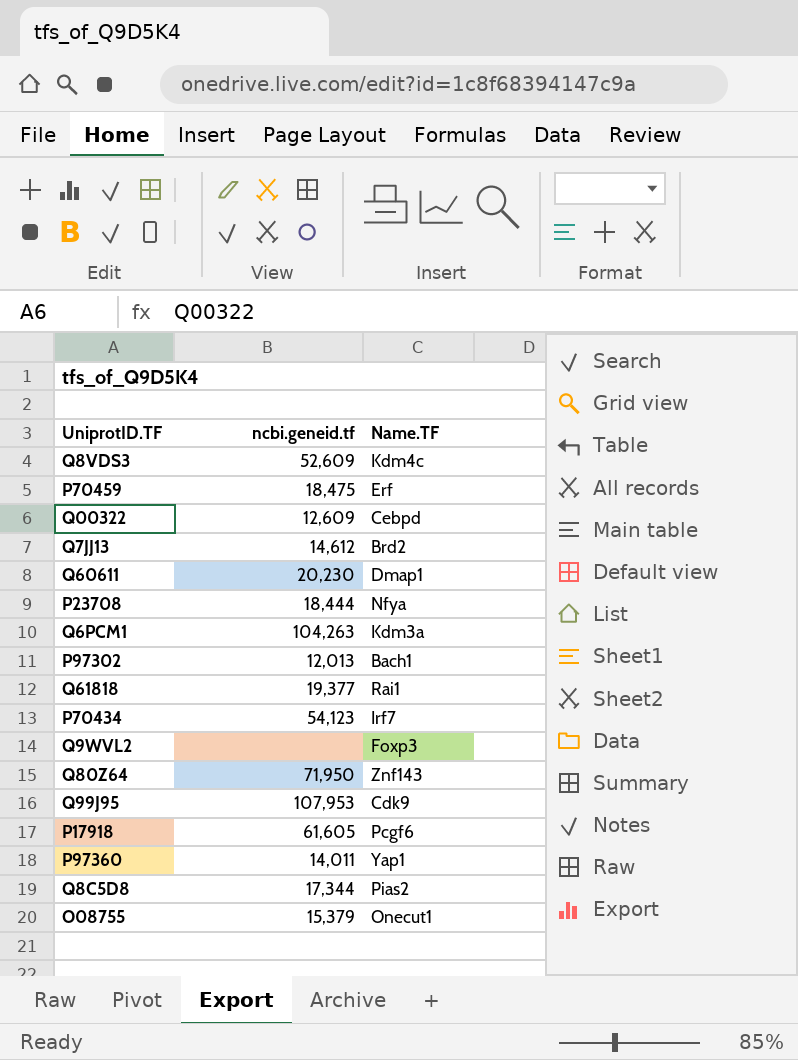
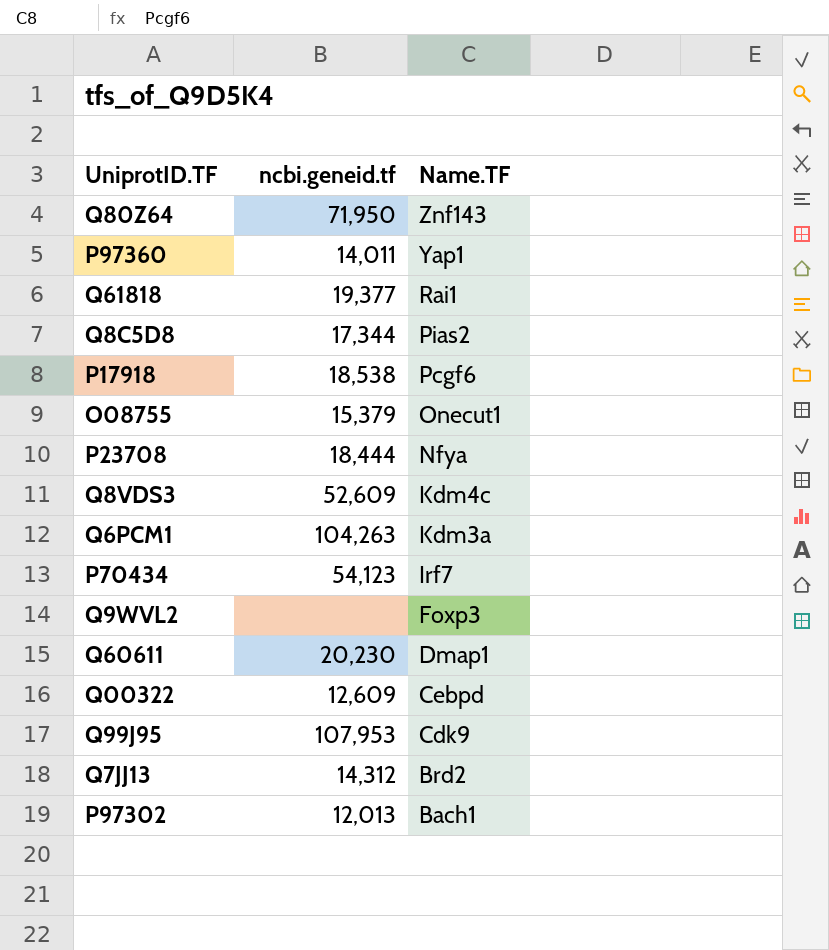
row order: none -> Name.TF descending
row P70459: 18,475 | Erf -> none
P17918 | ncbi.geneid.tf: 61,605 -> 18,538
Q7JJ13 | ncbi.geneid.tf: 14,612 -> 14,312

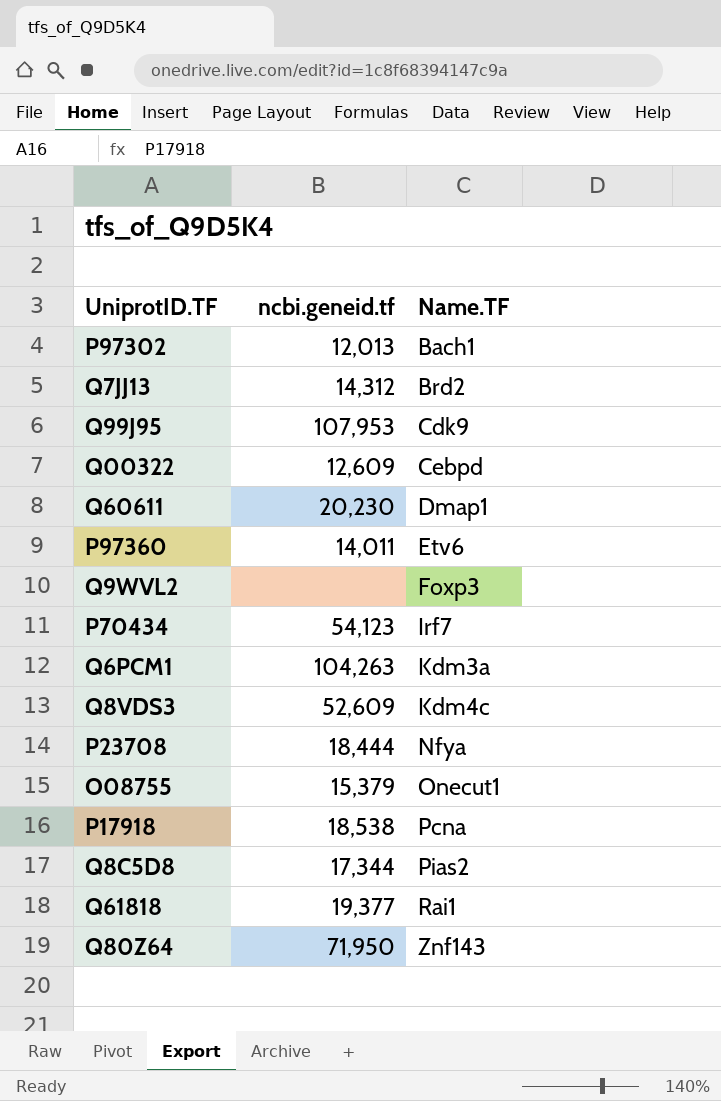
row order: Name.TF descending -> Name.TF ascending
P97360 | Name.TF: Yap1 -> Etv6
P17918 | Name.TF: Pcgf6 -> Pcna

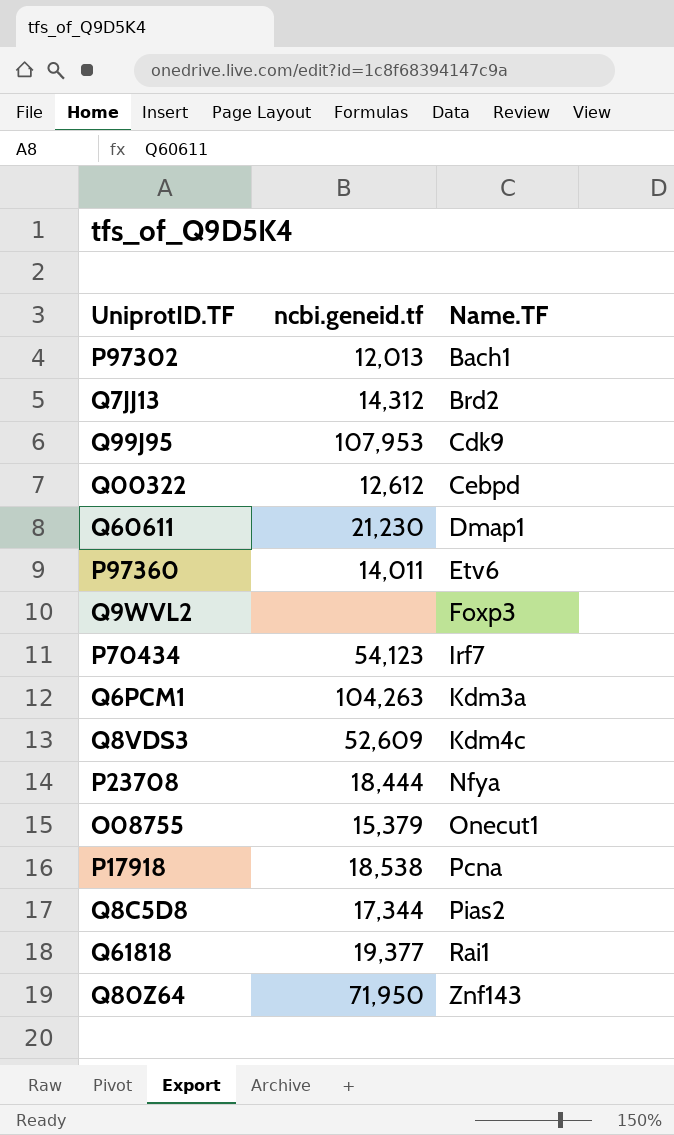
Q00322 | ncbi.geneid.tf: 12,609 -> 12,612
Q60611 | ncbi.geneid.tf: 20,230 -> 21,230

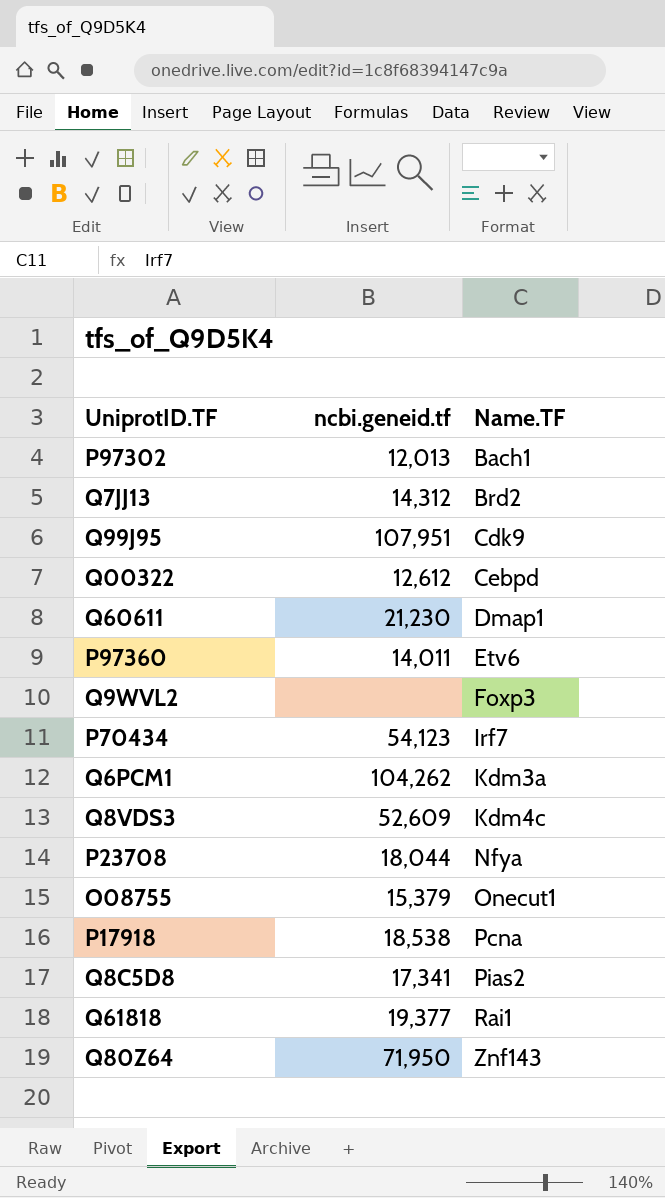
Q99J95 | ncbi.geneid.tf: 107,953 -> 107,951
Q6PCM1 | ncbi.geneid.tf: 104,263 -> 104,262
P23708 | ncbi.geneid.tf: 18,444 -> 18,044
Q8C5D8 | ncbi.geneid.tf: 17,344 -> 17,341

